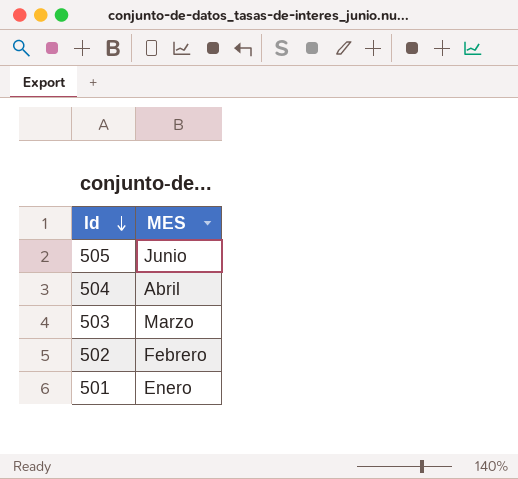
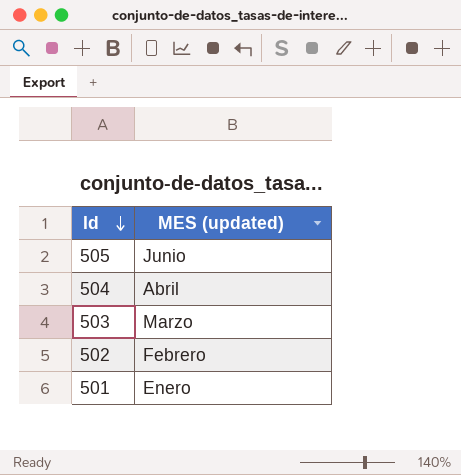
column name: MES -> MES (updated)

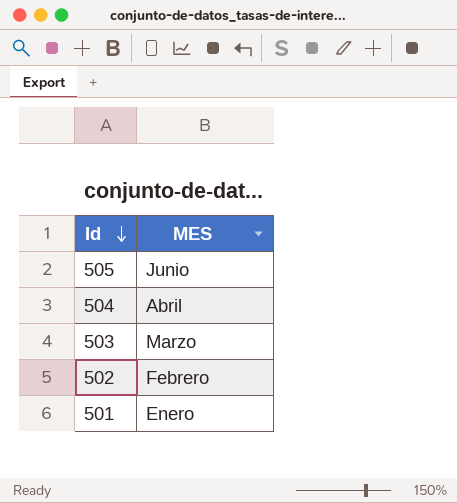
column name: MES (updated) -> MES

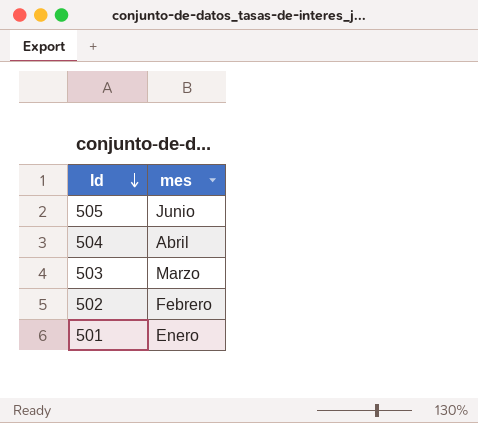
column name: MES -> mes

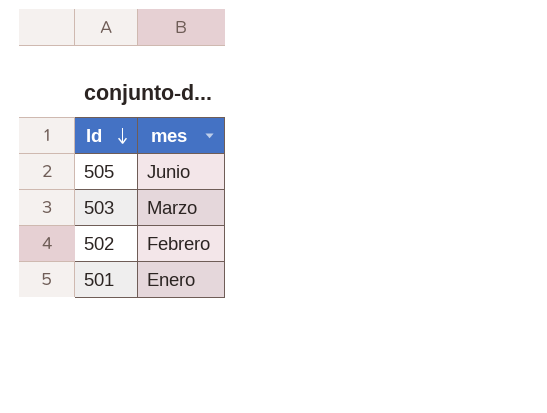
row 504: Abril -> none

